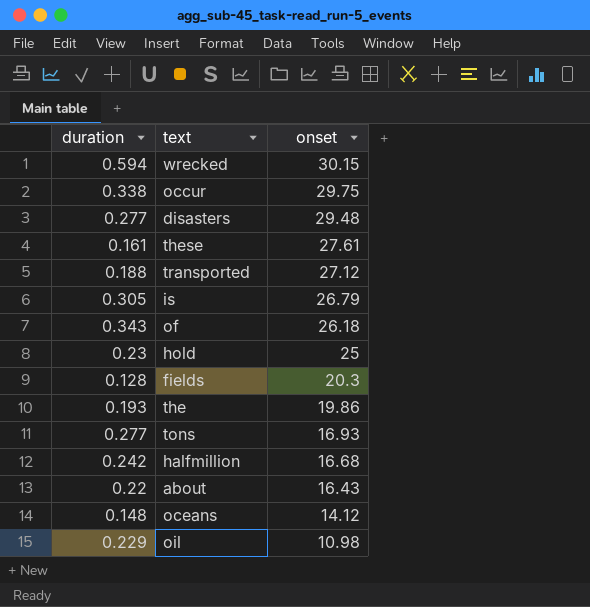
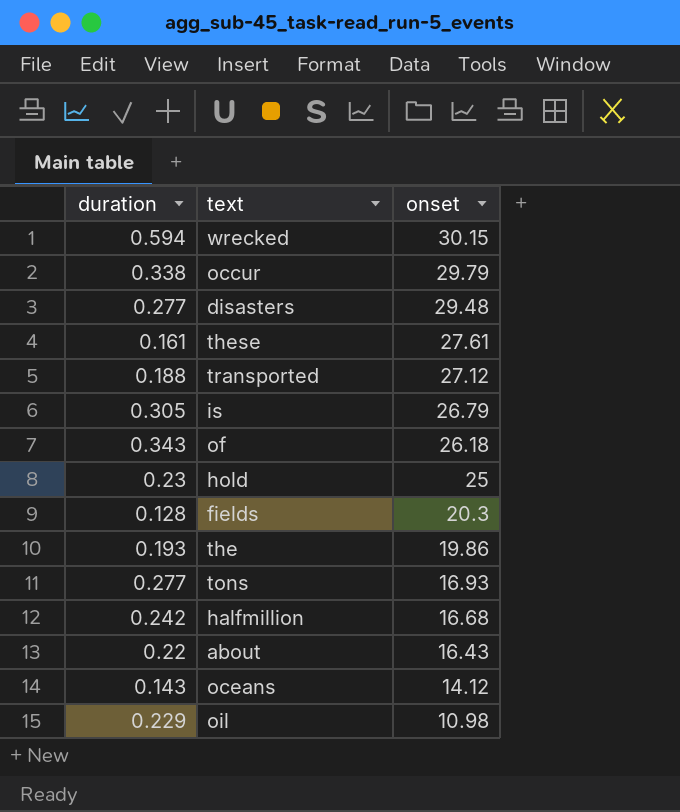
occur | onset: 29.75 -> 29.79
oceans | duration: 0.148 -> 0.143

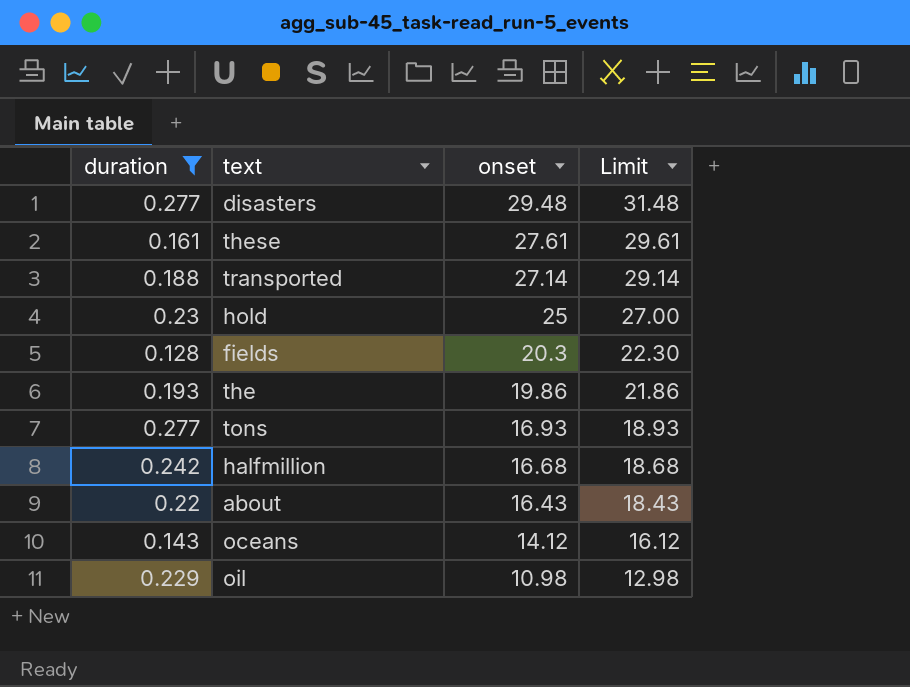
filter: none -> duration <= 0.277
column Limit | formula: none -> [onset] + 2
transported | onset: 27.12 -> 27.14

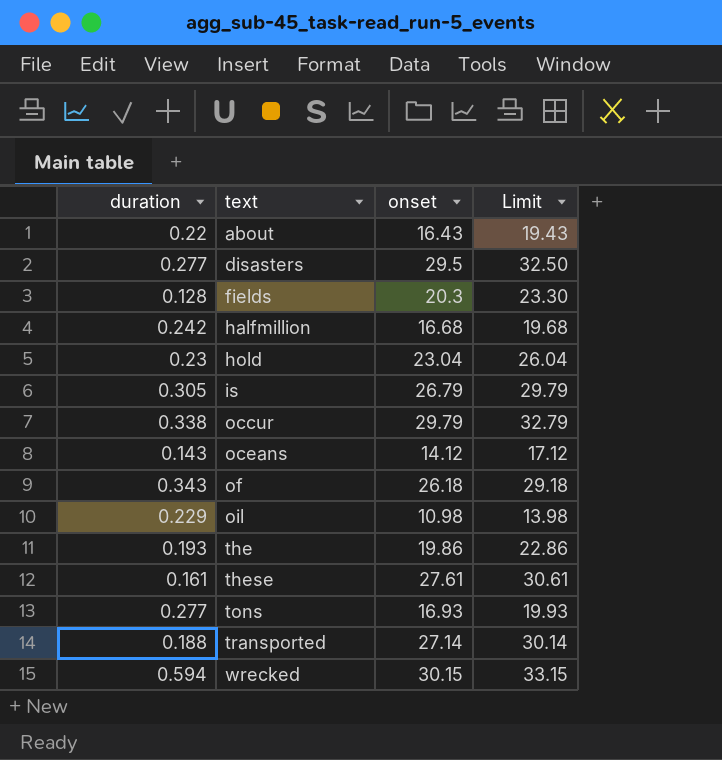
filter: duration <= 0.277 -> none
row order: onset descending -> text ascending
column Limit | formula: [onset] + 2 -> [onset] + 3
disasters | onset: 29.48 -> 29.5
hold | onset: 25 -> 23.04

